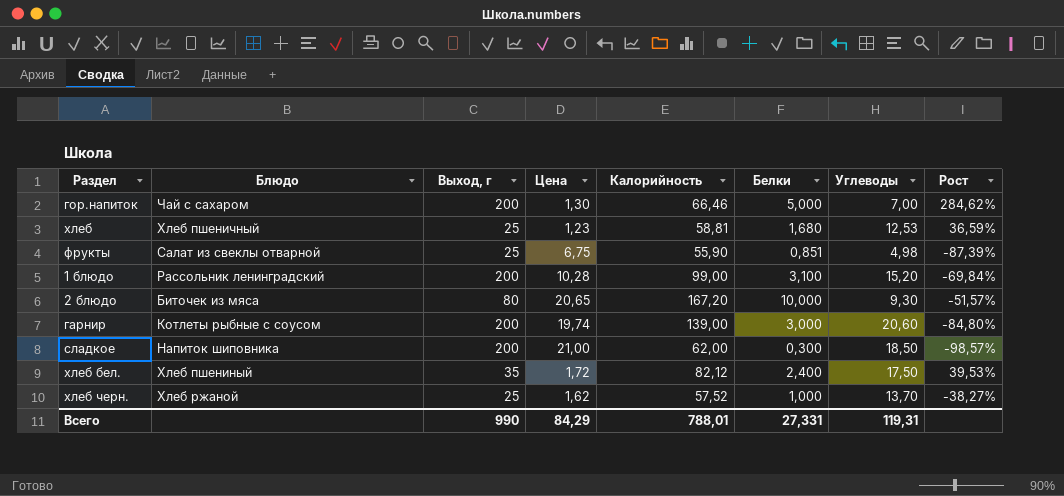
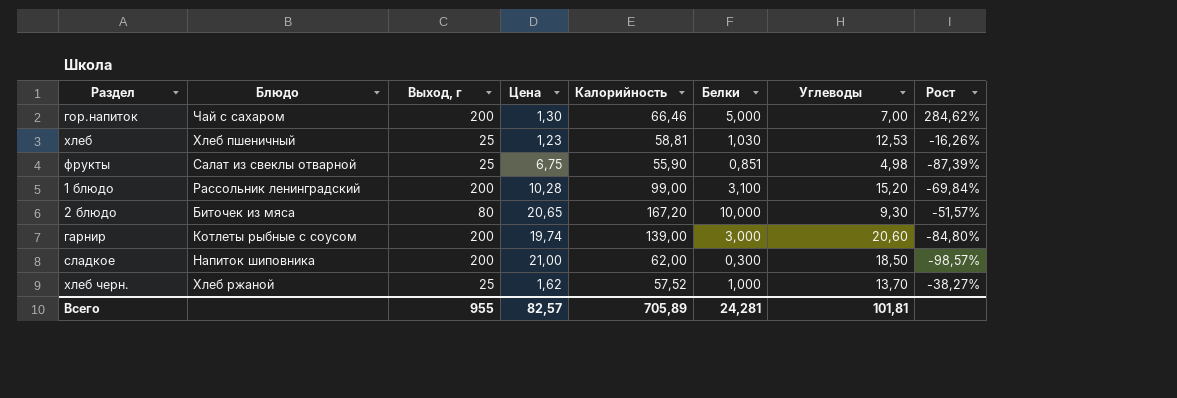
row хлеб бел.: Хлеб пшениный | 35 | 1,72 | 82,12 | 2,400 | 17,50 | 39,53% -> none
хлеб | Белки: 1,680 -> 1,030
хлеб | Рост: 36,59% -> -16,26%
Всего | Выход, г: 990 -> 955
Всего | Цена: 84,29 -> 82,57
Всего | Калорийность: 788,01 -> 705,89
Всего | Белки: 27,331 -> 24,281
Всего | Углеводы: 119,31 -> 101,81

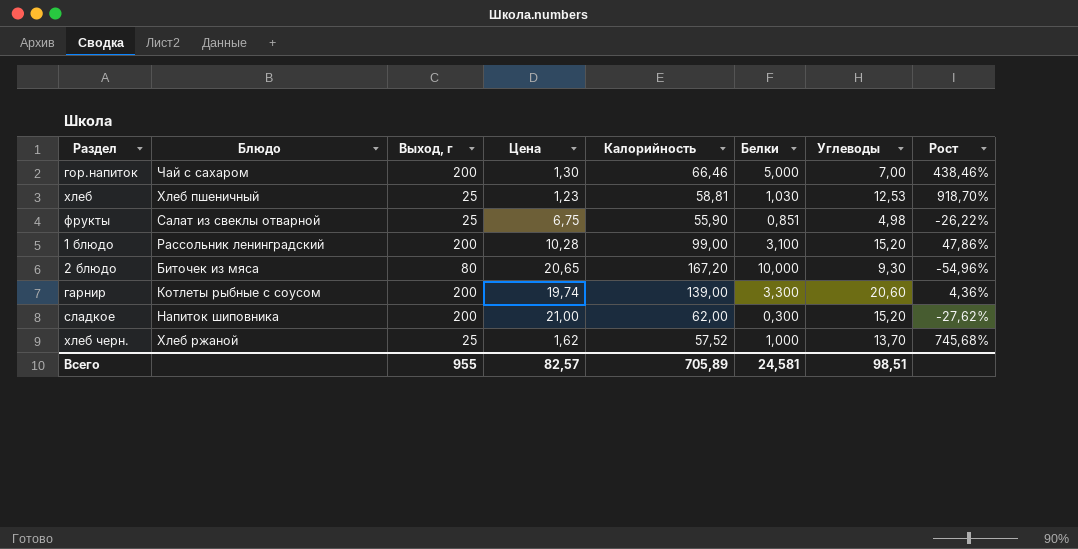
column Рост | formula: ([Белки] - [Цена]) / [Цена] -> ([Углеводы] - [Цена]) / [Цена]
гарнир | Белки: 3,000 -> 3,300
сладкое | Углеводы: 18,50 -> 15,20
Всего | Белки: 24,281 -> 24,581
Всего | Углеводы: 101,81 -> 98,51

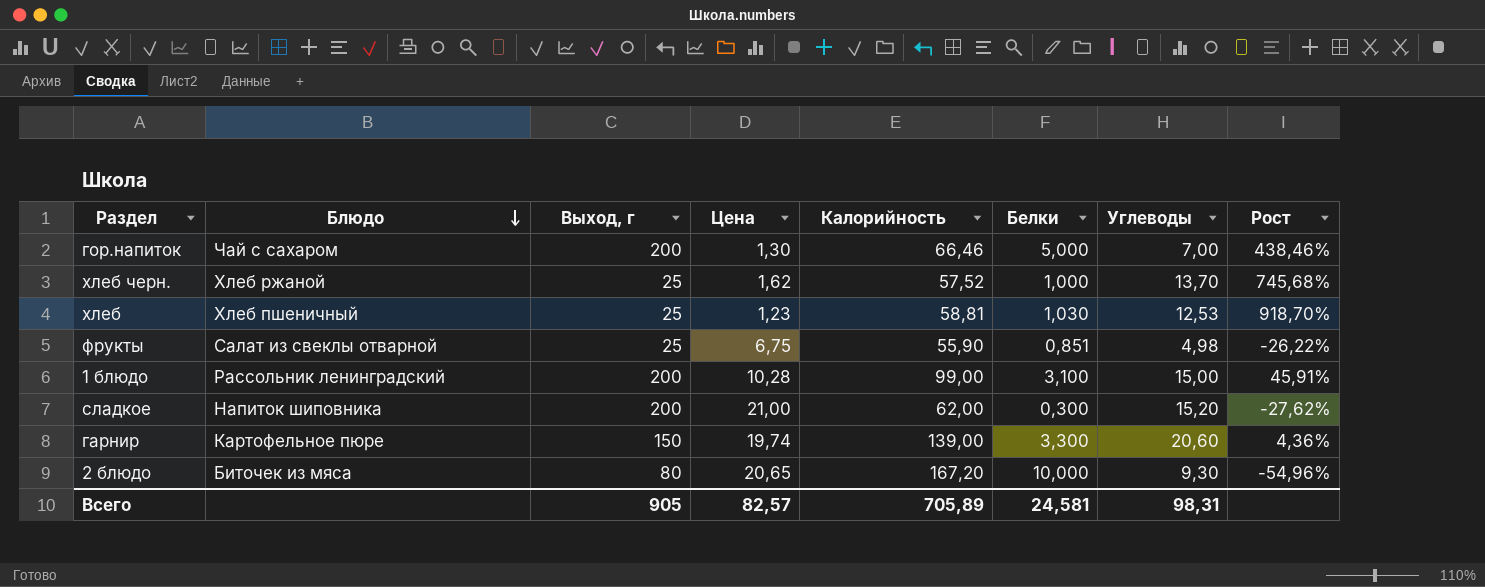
row order: none -> Блюдо descending
1 блюдо | Углеводы: 15,20 -> 15,00
1 блюдо | Рост: 47,86% -> 45,91%
гарнир | Блюдо: Котлеты рыбные с соусом -> Картофельное пюре
гарнир | Выход, г: 200 -> 150
Всего | Выход, г: 955 -> 905
Всего | Углеводы: 98,51 -> 98,31

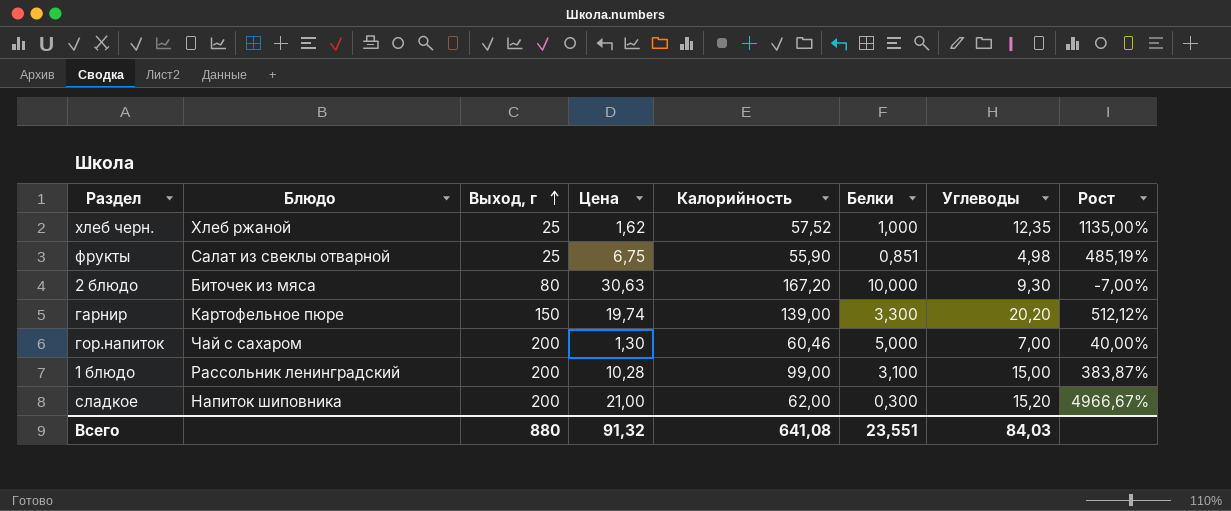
row order: Блюдо descending -> Выход, г ascending
column Рост | formula: ([Углеводы] - [Цена]) / [Цена] -> ([Углеводы] - [Белки]) / [Белки]
row хлеб: Хлеб пшеничный | 25 | 1,23 | 58,81 | 1,030 | 12,53 | 918,70% -> none
хлеб черн. | Углеводы: 13,70 -> 12,35
2 блюдо | Цена: 20,65 -> 30,63
гарнир | Углеводы: 20,60 -> 20,20
гор.напиток | Калорийность: 66,46 -> 60,46
Всего | Выход, г: 905 -> 880
Всего | Цена: 82,57 -> 91,32
Всего | Калорийность: 705,89 -> 641,08
Всего | Белки: 24,581 -> 23,551
Всего | Углеводы: 98,31 -> 84,03

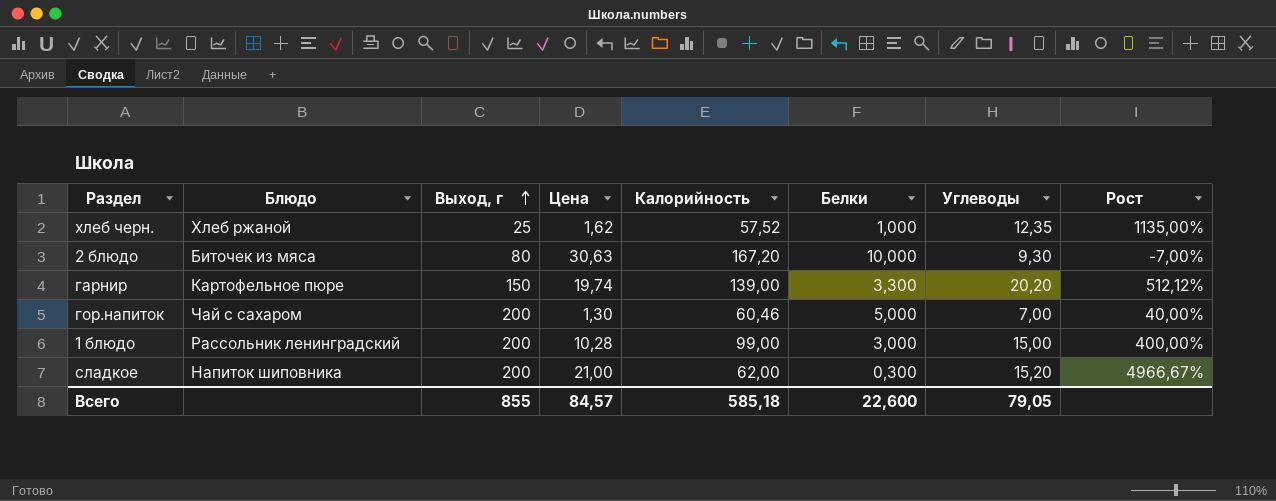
row фрукты: Салат из свеклы отварной | 25 | 6,75 | 55,90 | 0,851 | 4,98 | 485,19% -> none
1 блюдо | Белки: 3,100 -> 3,000
1 блюдо | Рост: 383,87% -> 400,00%
Всего | Выход, г: 880 -> 855
Всего | Цена: 91,32 -> 84,57
Всего | Калорийность: 641,08 -> 585,18
Всего | Белки: 23,551 -> 22,600
Всего | Углеводы: 84,03 -> 79,05

